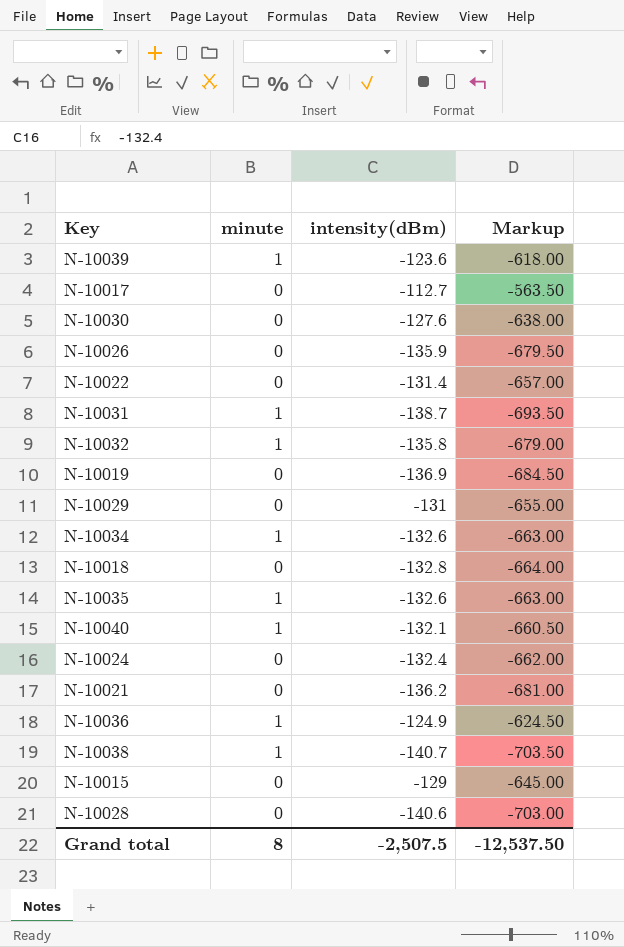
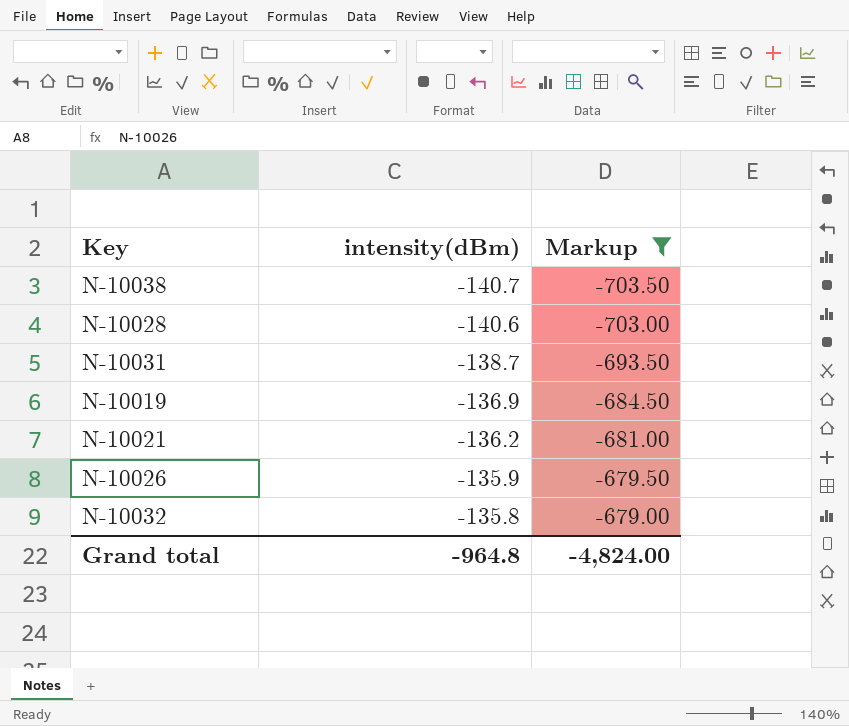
filter: none -> Markup <= -679.00
row order: none -> intensity(dBm) ascending
column minute | position: 2 -> none
Grand total | intensity(dBm): -2,507.5 -> -964.8
Grand total | Markup: -12,537.50 -> -4,824.00

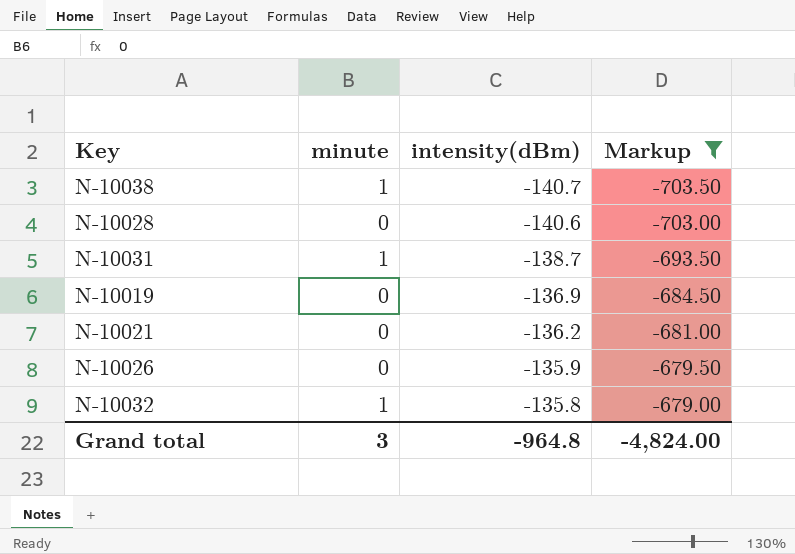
column minute | position: none -> 2

